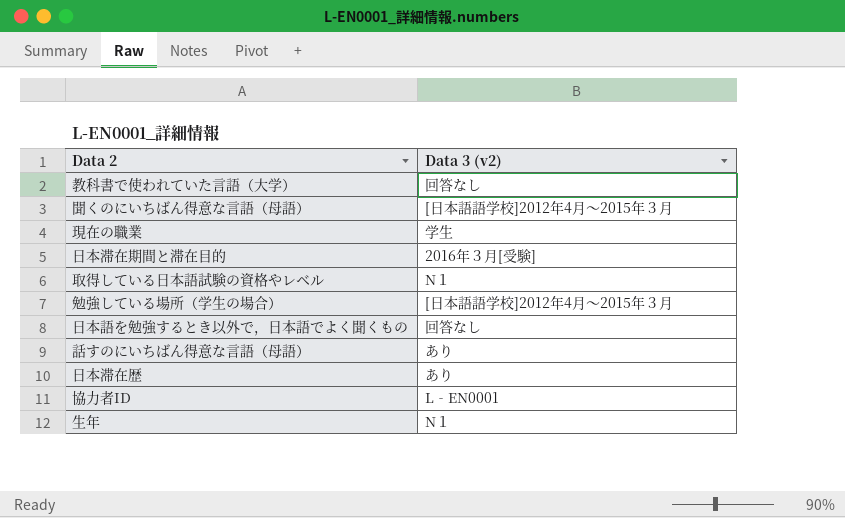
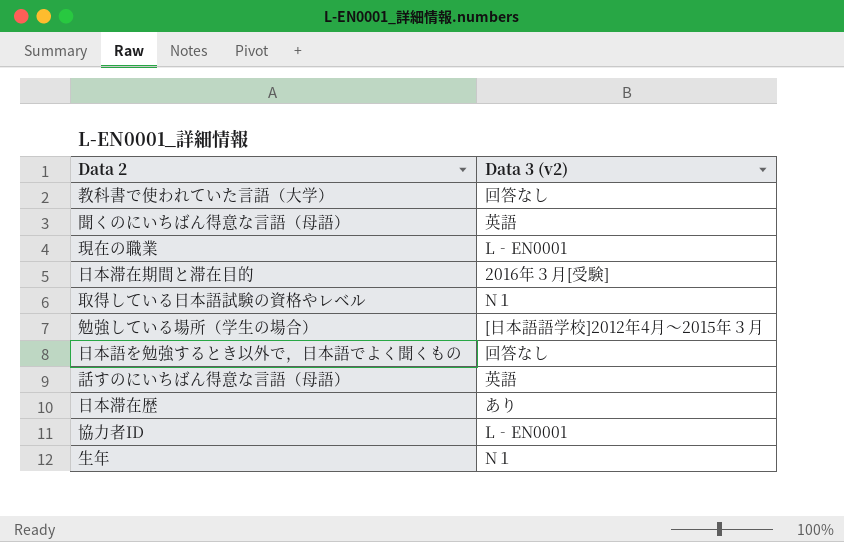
聞くのにいちばん得意な言語（母語） | Data 3 (v2): [日本語語学校]2012年4月～2015年３月 -> 英語
現在の職業 | Data 3 (v2): 学生 -> L‐EN0001
話すのにいちばん得意な言語（母語） | Data 3 (v2): あり -> 英語

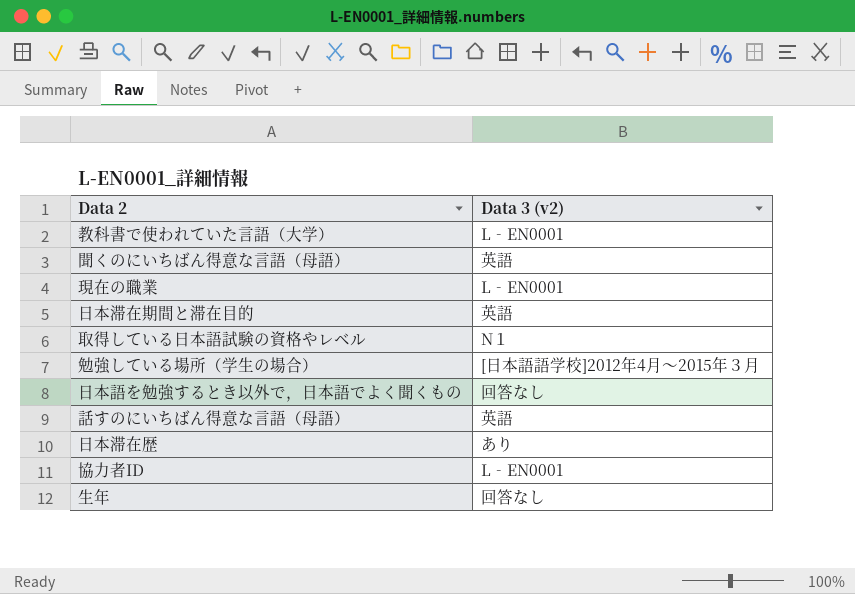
教科書で使われていた言語（大学） | Data 3 (v2): 回答なし -> L‐EN0001
日本滞在期間と滞在目的 | Data 3 (v2): 2016年３月[受験] -> 英語
生年 | Data 3 (v2): N１ -> 回答なし

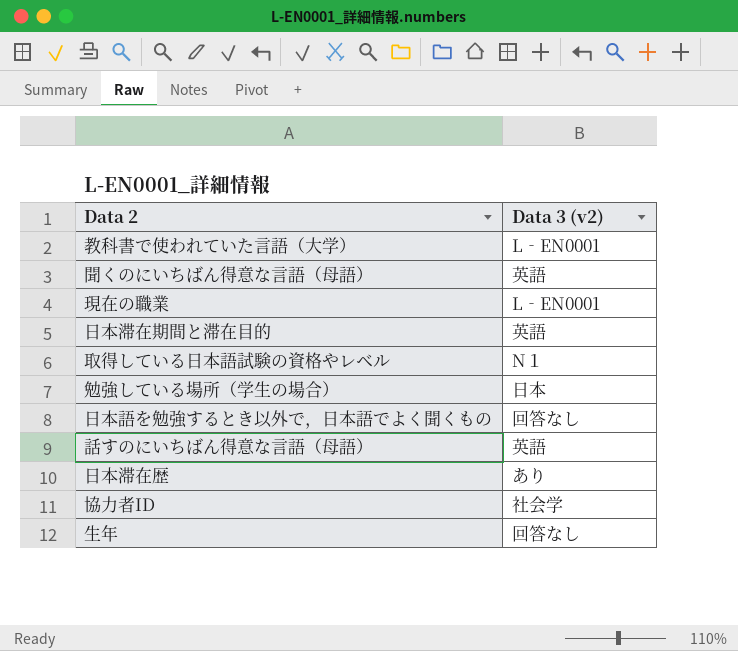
勉強している場所（学生の場合） | Data 3 (v2): [日本語語学校]2012年4月～2015年３月 -> 日本
協力者ID | Data 3 (v2): L‐EN0001 -> 社会学

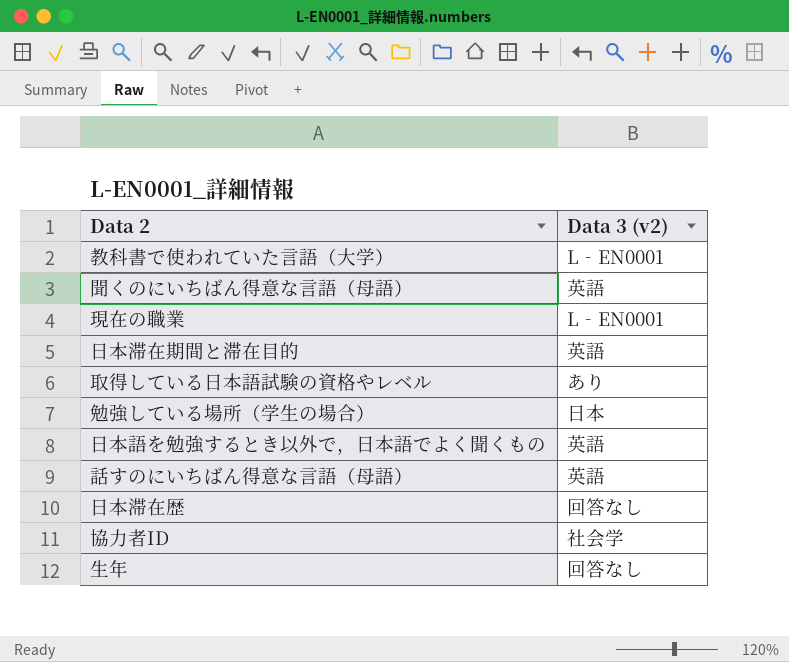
取得している日本語試験の資格やレベル | Data 3 (v2): N１ -> あり
日本語を勉強するとき以外で，日本語でよく聞くもの | Data 3 (v2): 回答なし -> 英語
日本滞在歴 | Data 3 (v2): あり -> 回答なし

